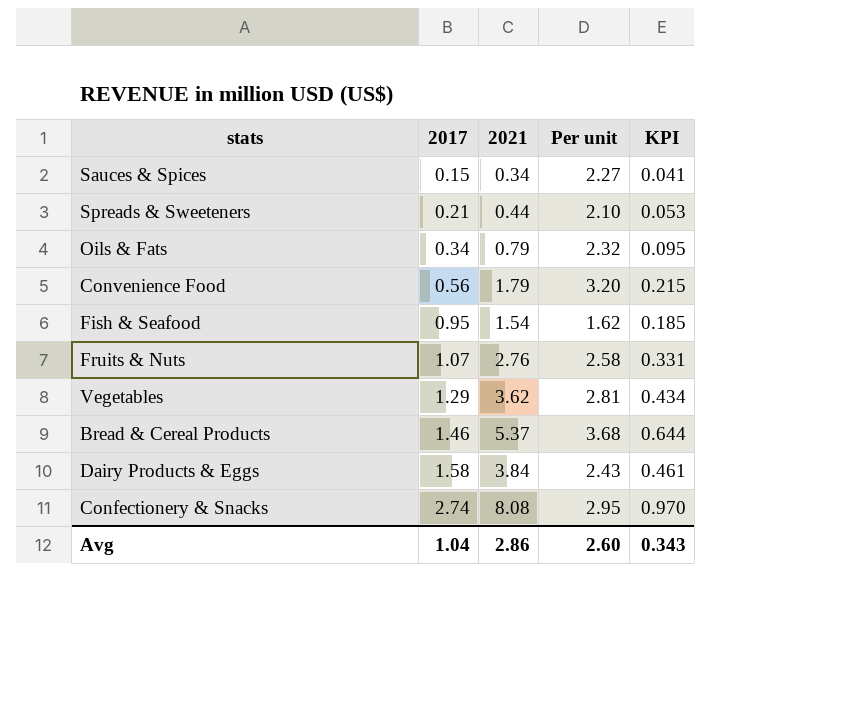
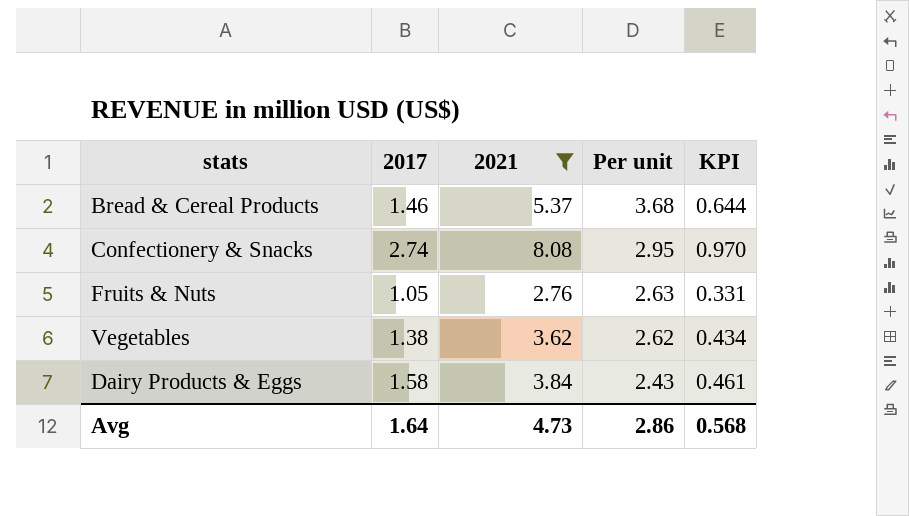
filter: none -> 2021 >= 2.76
row order: 2017 ascending -> Per unit descending
Fruits & Nuts | 2017: 1.07 -> 1.05
Fruits & Nuts | Per unit: 2.58 -> 2.63
Vegetables | 2017: 1.29 -> 1.38
Vegetables | Per unit: 2.81 -> 2.62
Avg | 2017: 1.04 -> 1.64
Avg | 2021: 2.86 -> 4.73
Avg | Per unit: 2.60 -> 2.86
Avg | KPI: 0.343 -> 0.568

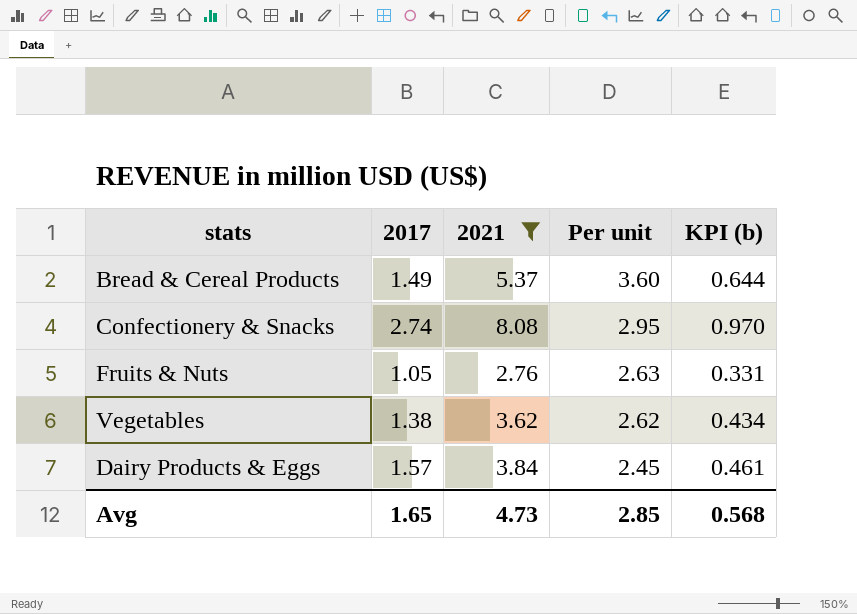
column name: KPI -> KPI (b)
Bread & Cereal Products | 2017: 1.46 -> 1.49
Bread & Cereal Products | Per unit: 3.68 -> 3.60
Dairy Products & Eggs | 2017: 1.58 -> 1.57
Dairy Products & Eggs | Per unit: 2.43 -> 2.45
Avg | 2017: 1.64 -> 1.65
Avg | Per unit: 2.86 -> 2.85

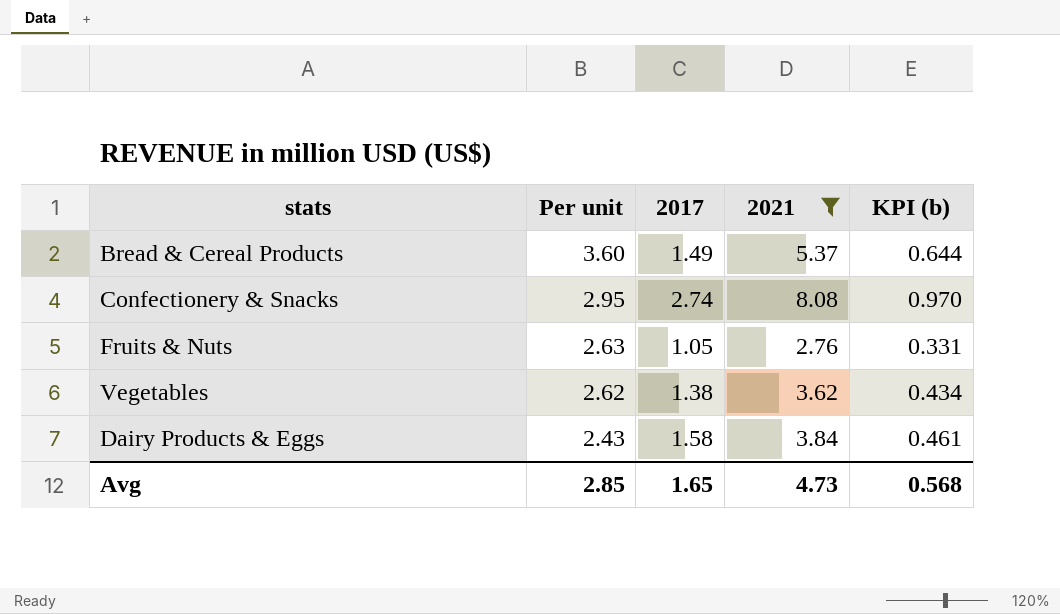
column Per unit | position: 4 -> 2
Dairy Products & Eggs | Per unit: 2.45 -> 2.43
Dairy Products & Eggs | 2017: 1.57 -> 1.58

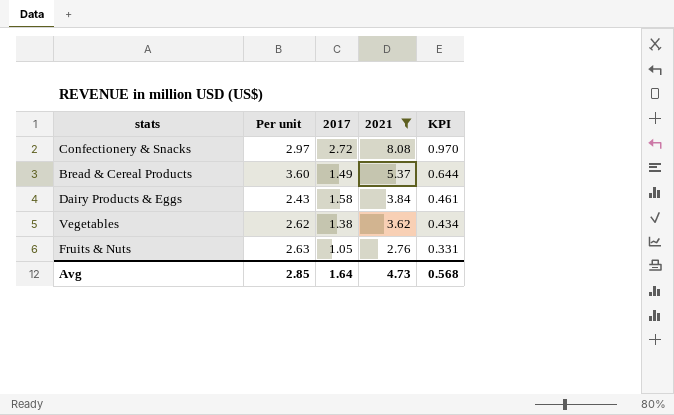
row order: Per unit descending -> 2021 descending
column name: KPI (b) -> KPI
Confectionery & Snacks | Per unit: 2.95 -> 2.97
Confectionery & Snacks | 2017: 2.74 -> 2.72
Avg | 2017: 1.65 -> 1.64

